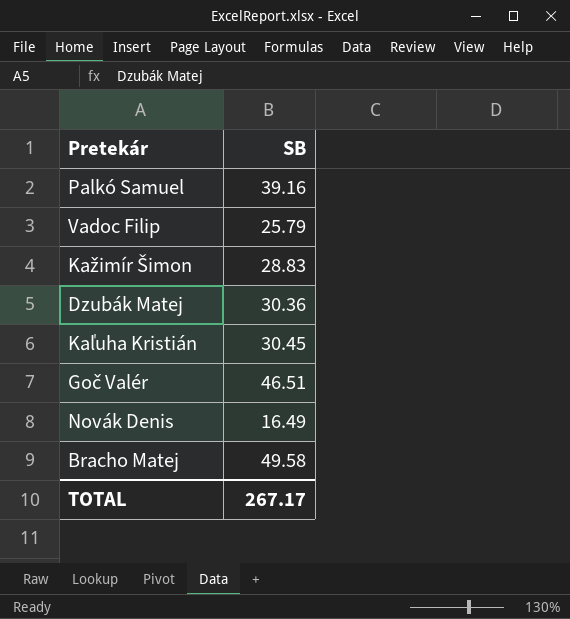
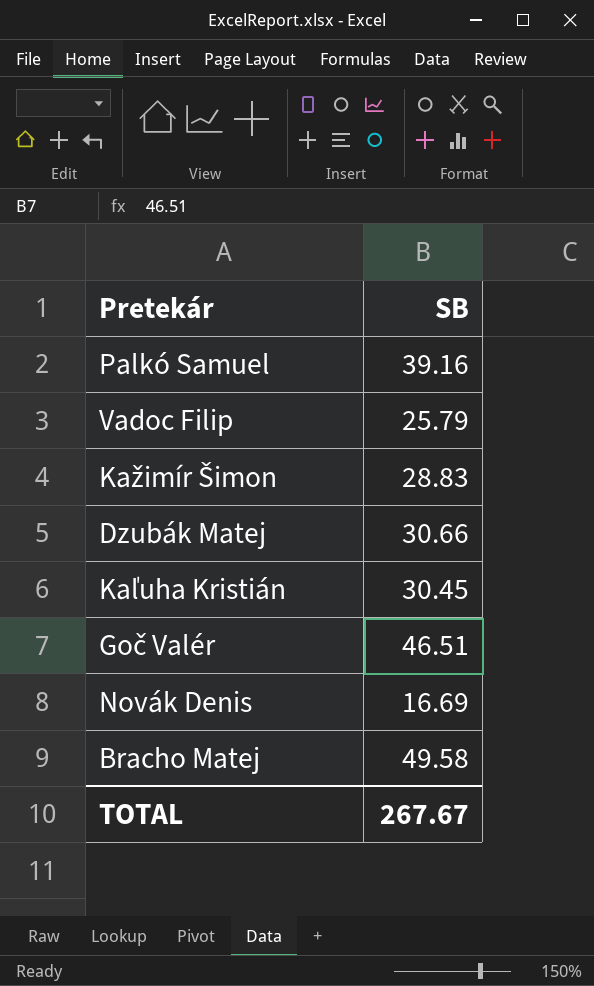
Dzubák Matej | SB: 30.36 -> 30.66
Novák Denis | SB: 16.49 -> 16.69
TOTAL | SB: 267.17 -> 267.67

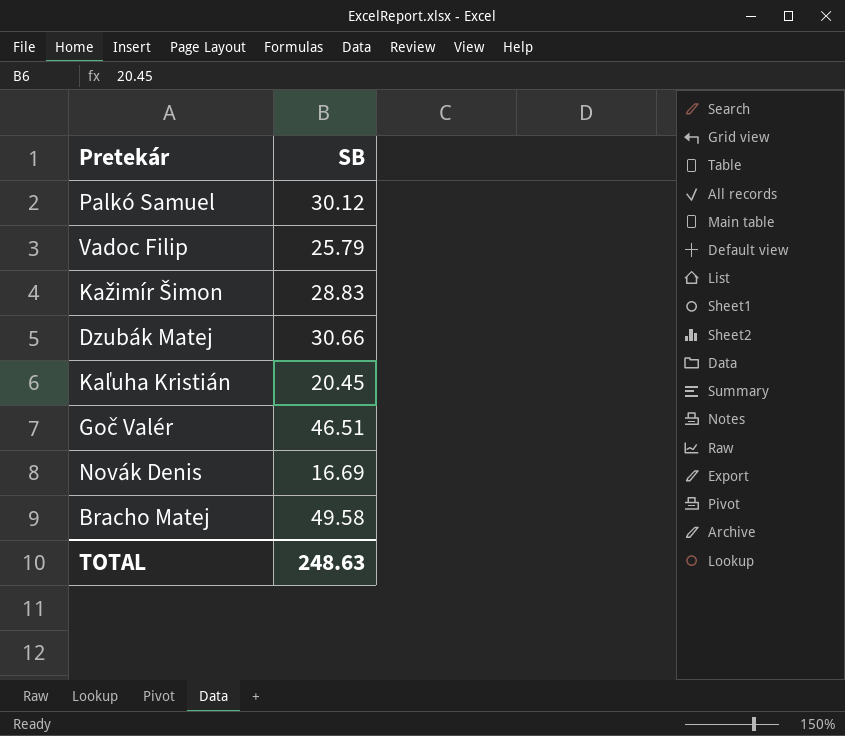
Palkó Samuel | SB: 39.16 -> 30.12
Kaľuha Kristián | SB: 30.45 -> 20.45
TOTAL | SB: 267.67 -> 248.63

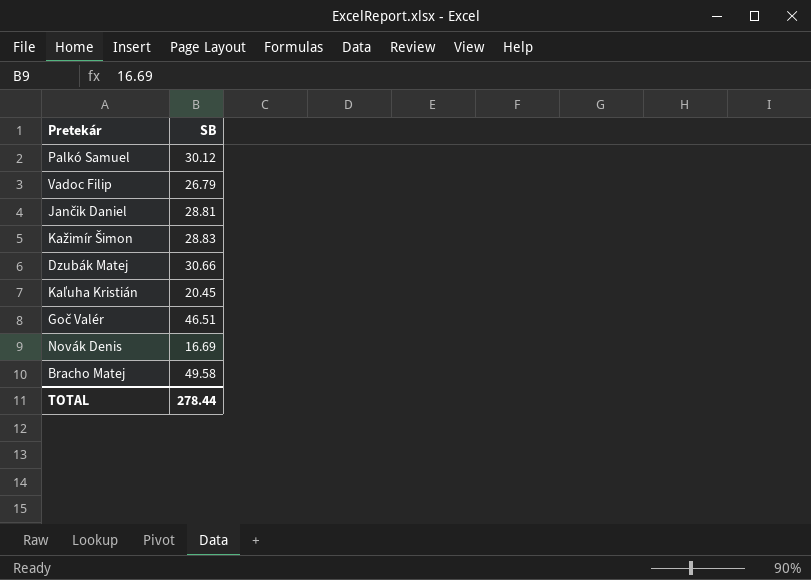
Vadoc Filip | SB: 25.79 -> 26.79
row Jančik Daniel: none -> 28.81
TOTAL | SB: 248.63 -> 278.44

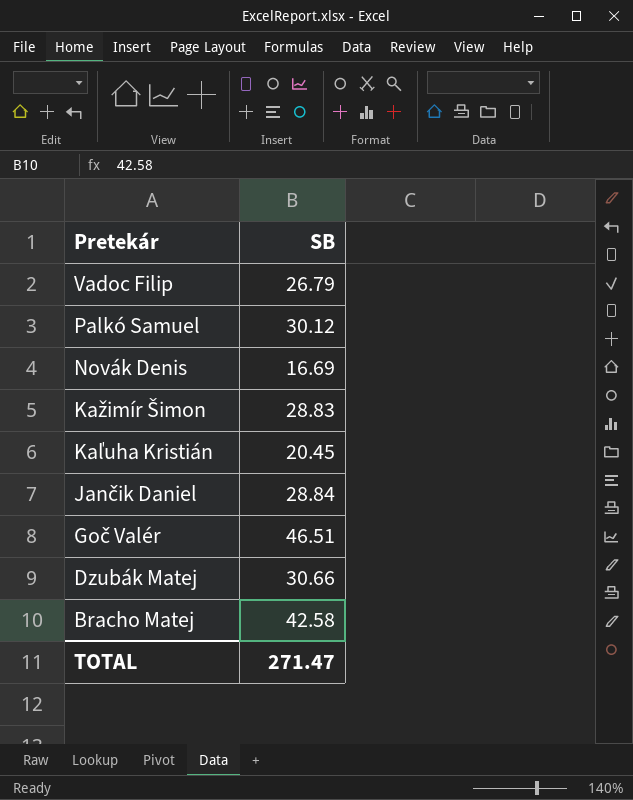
row order: none -> Pretekár descending
Jančik Daniel | SB: 28.81 -> 28.84
Bracho Matej | SB: 49.58 -> 42.58
TOTAL | SB: 278.44 -> 271.47

